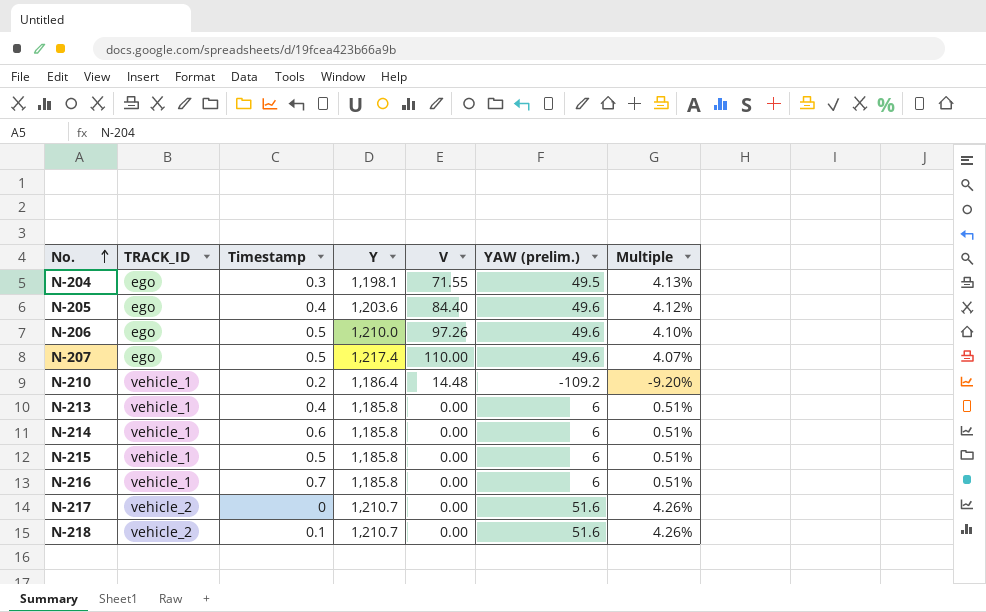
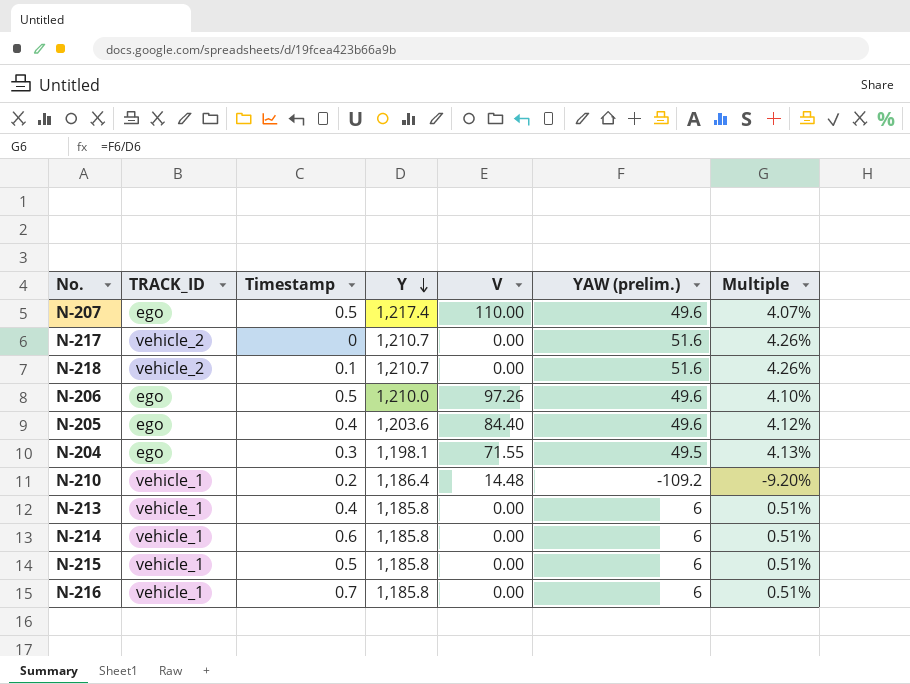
row order: No. ascending -> Y descending

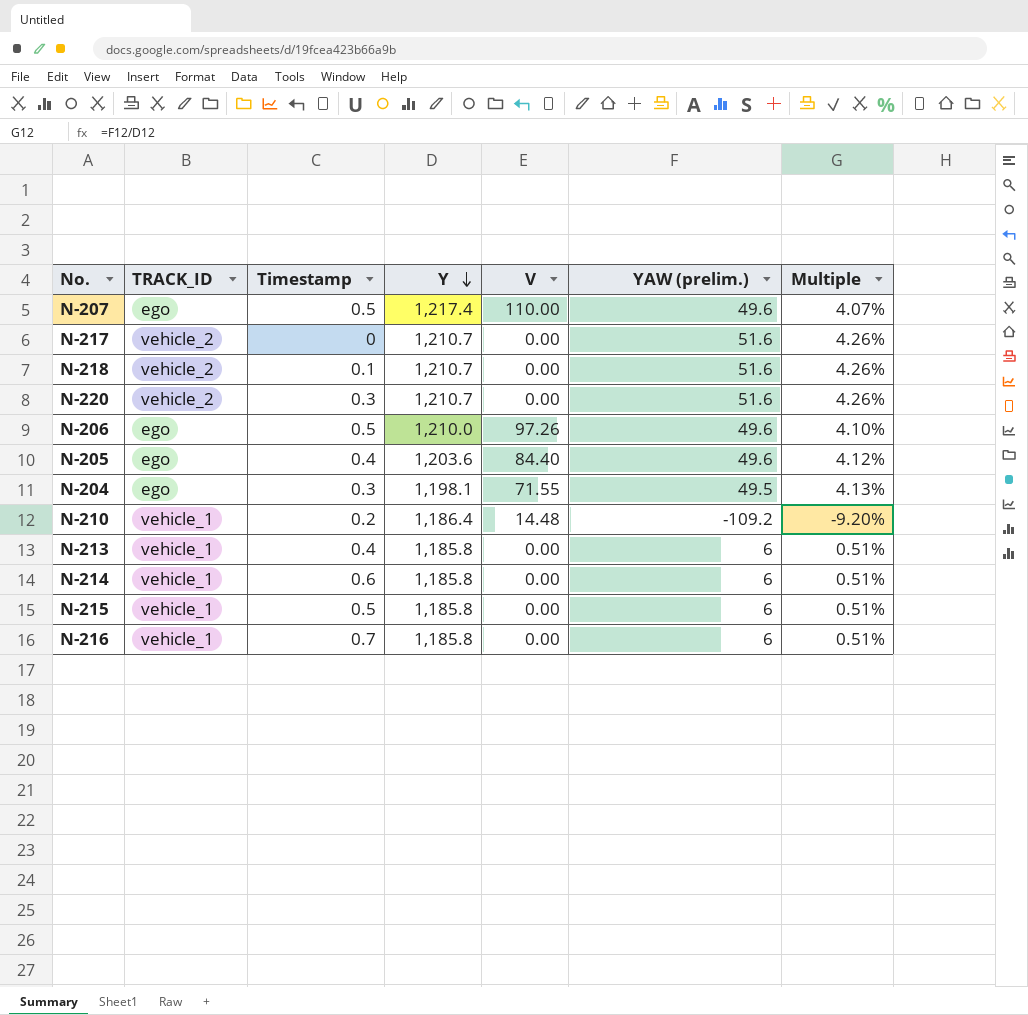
row N-220: none -> vehicle_2 | 0.3 | 1,210.7 | 0.00 | 51.6 | 4.26%

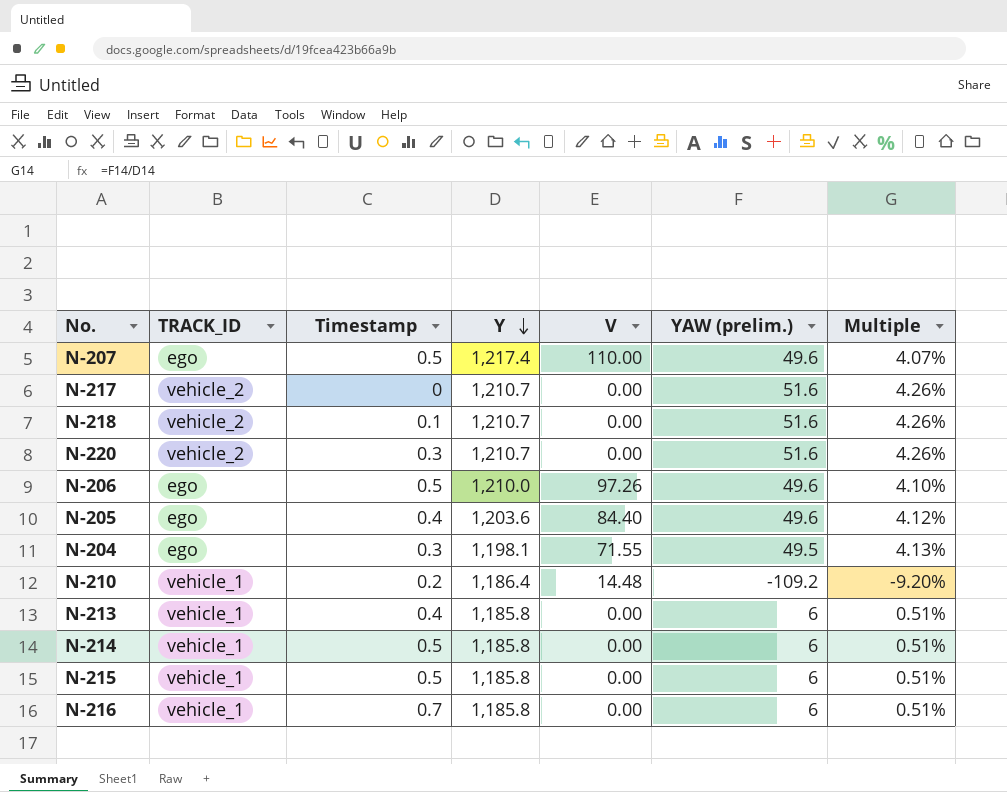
N-214 | Timestamp: 0.6 -> 0.5

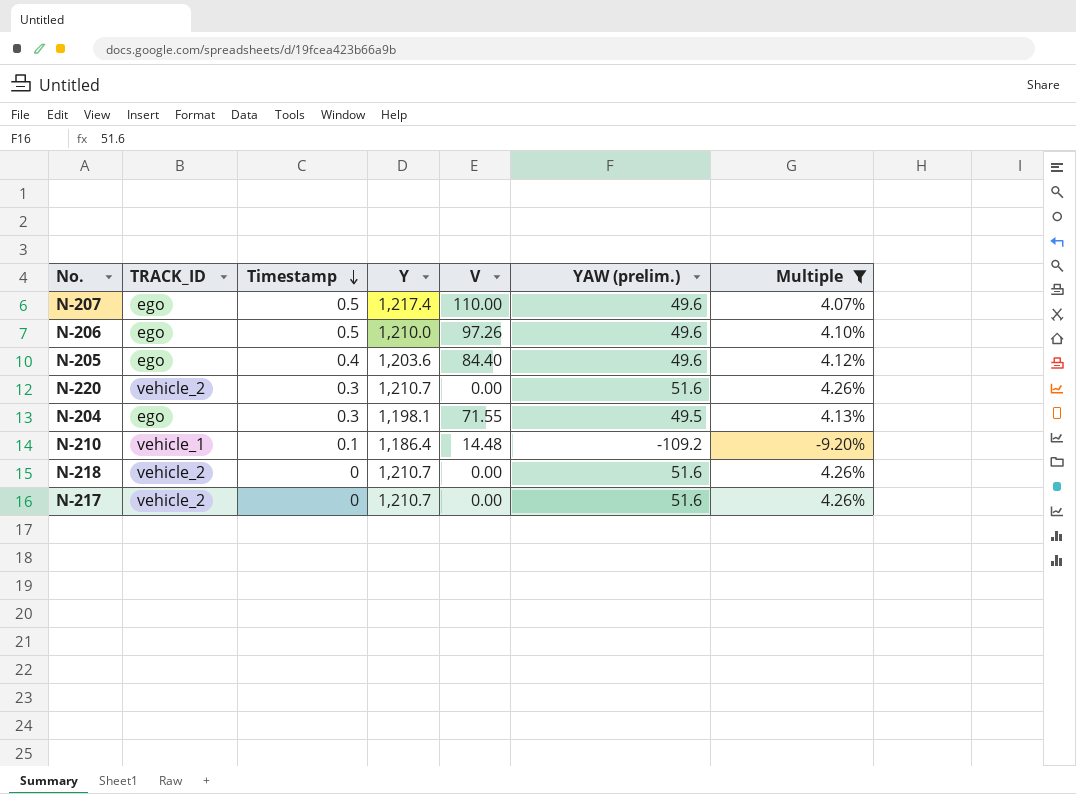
filter: none -> Multiple != 0.51%
row order: Y descending -> Timestamp descending
N-210 | Timestamp: 0.2 -> 0.1
N-218 | Timestamp: 0.1 -> 0

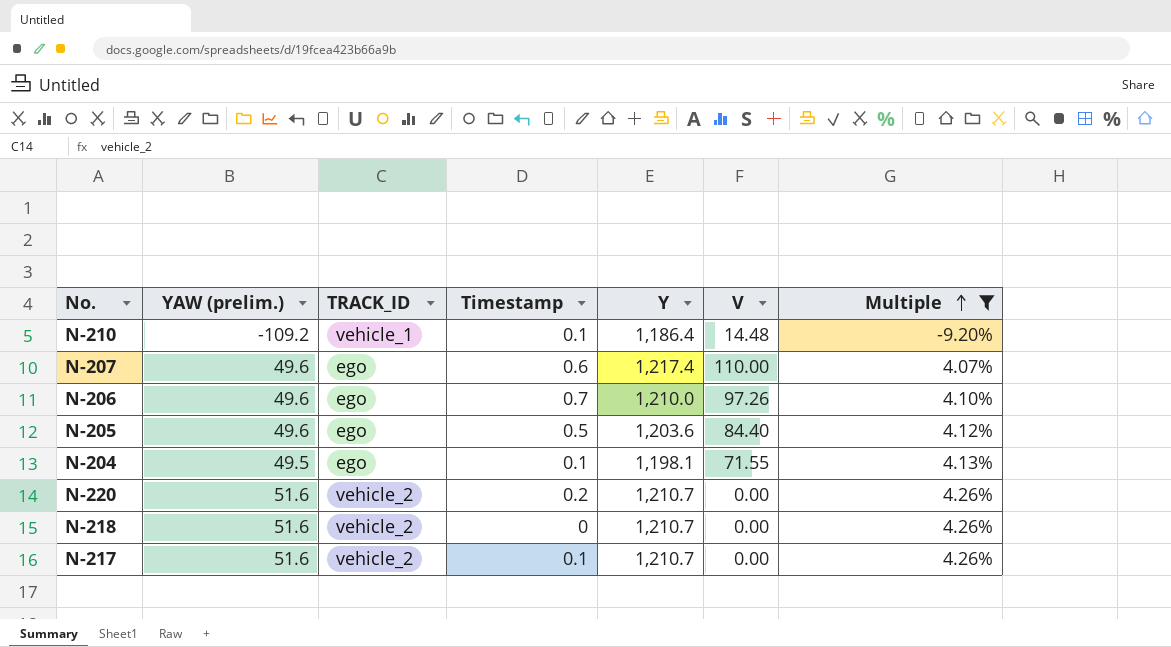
row order: Timestamp descending -> Multiple ascending
column YAW (prelim.) | position: 6 -> 2
N-207 | Timestamp: 0.5 -> 0.6
N-206 | Timestamp: 0.5 -> 0.7
N-205 | Timestamp: 0.4 -> 0.5
N-204 | Timestamp: 0.3 -> 0.1
N-220 | Timestamp: 0.3 -> 0.2
N-217 | Timestamp: 0 -> 0.1

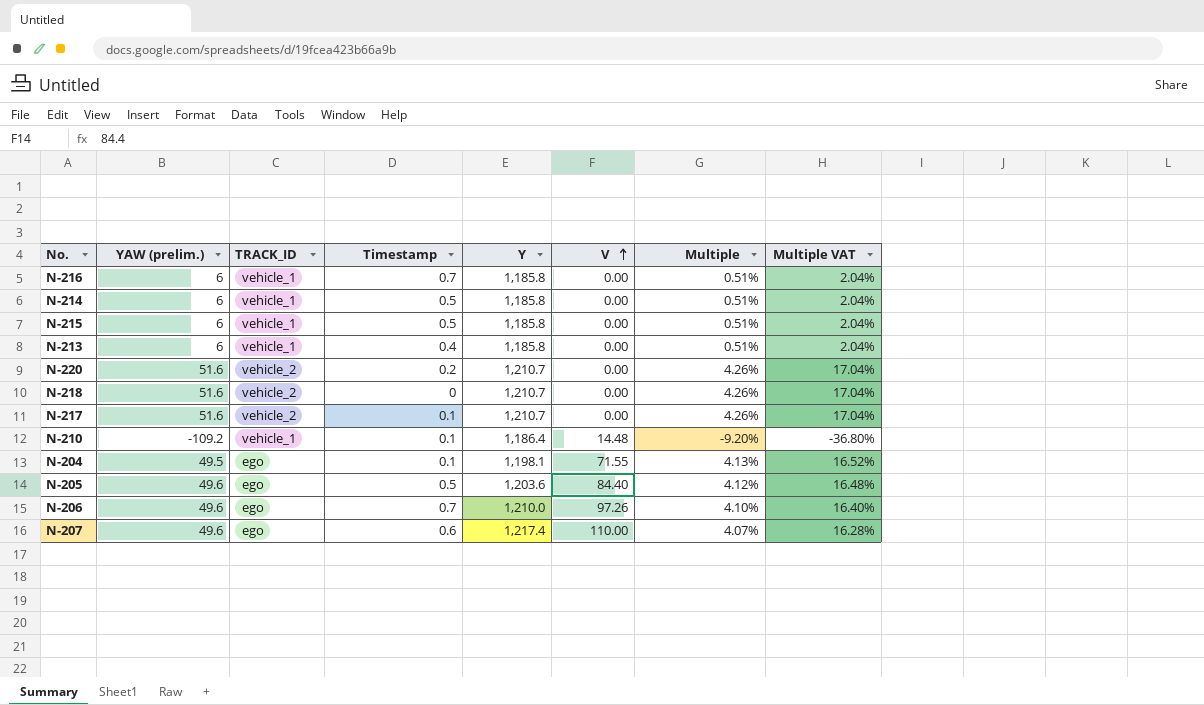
filter: Multiple != 0.51% -> none
row order: Multiple ascending -> V ascending
column Multiple VAT | formula: none -> [Multiple] * 4

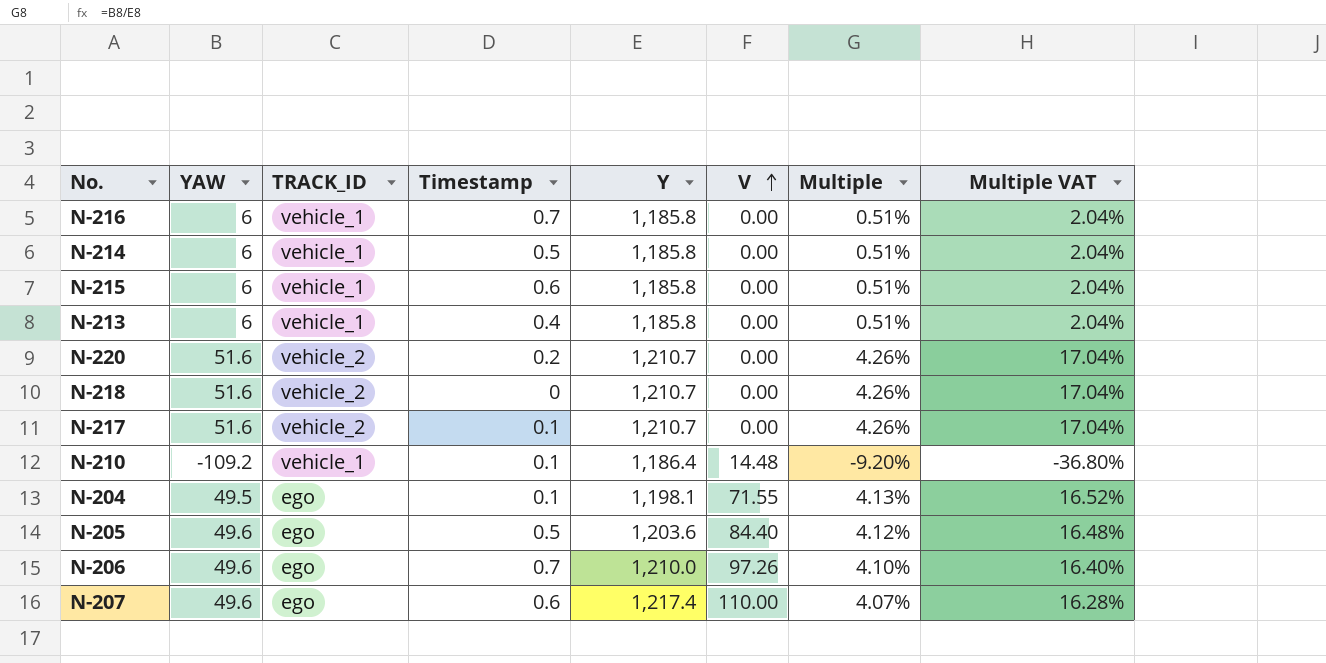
column name: YAW (prelim.) -> YAW
N-215 | Timestamp: 0.5 -> 0.6

